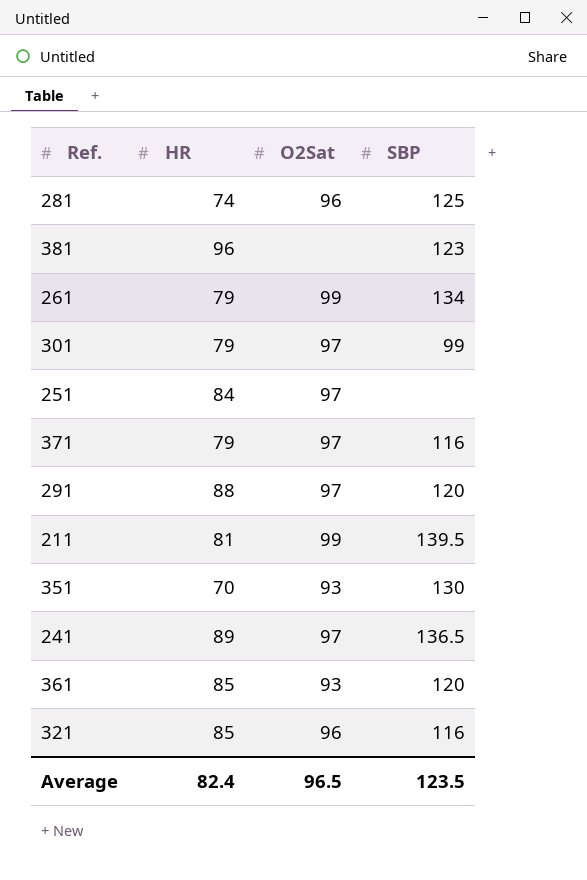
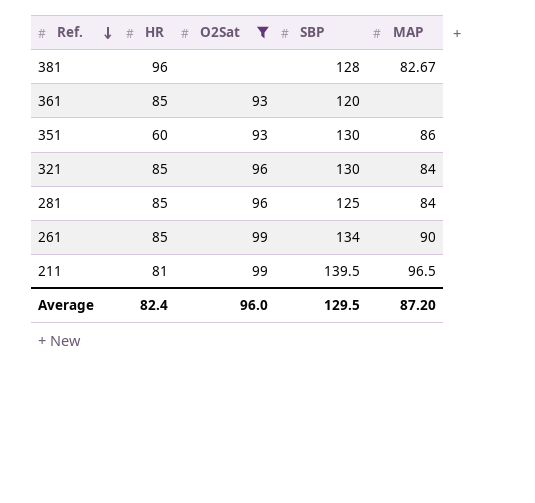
filter: none -> O2Sat != 97
row order: none -> Ref. descending
column MAP | position: none -> 5
381 | SBP: 123 -> 128
351 | HR: 70 -> 60
321 | SBP: 116 -> 130
281 | HR: 74 -> 85
261 | HR: 79 -> 85
Average | O2Sat: 96.5 -> 96.0
Average | SBP: 123.5 -> 129.5

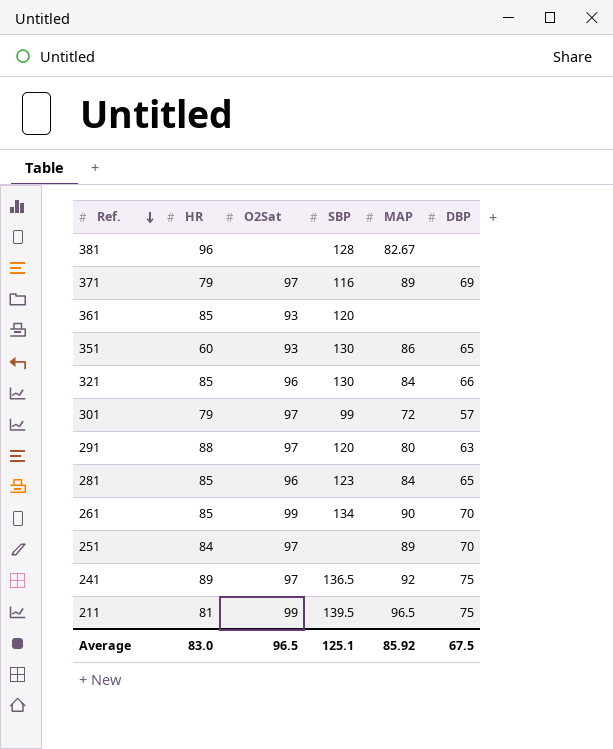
filter: O2Sat != 97 -> none
column DBP | position: none -> 6
281 | SBP: 125 -> 123
Average | HR: 82.4 -> 83.0
Average | O2Sat: 96.0 -> 96.5
Average | SBP: 129.5 -> 125.1
Average | MAP: 87.20 -> 85.92

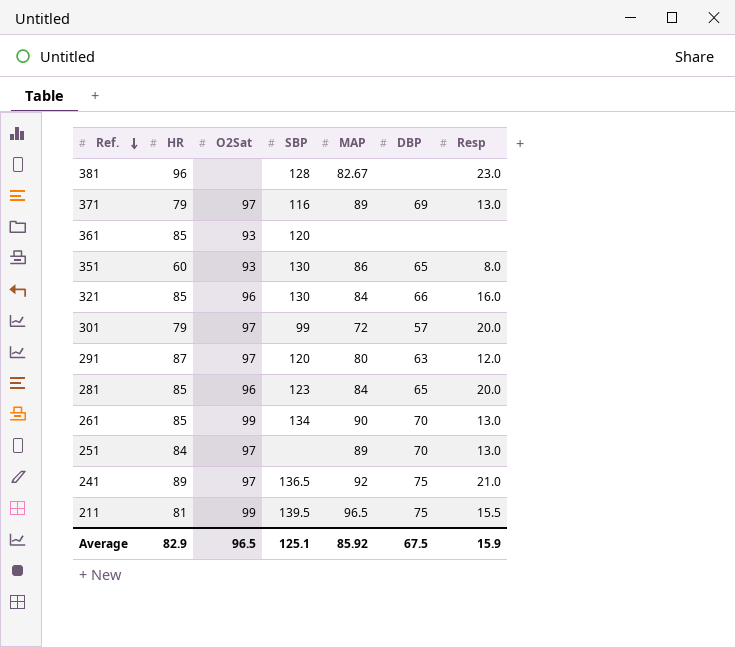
column Resp | position: none -> 7
291 | HR: 88 -> 87
Average | HR: 83.0 -> 82.9

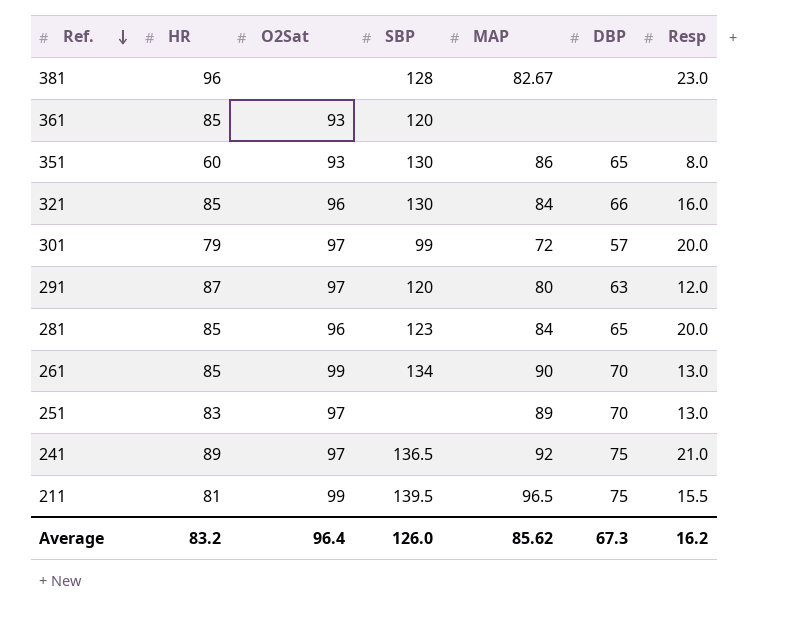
row 371: 79 | 97 | 116 | 89 | 69 | 13.0 -> none
251 | HR: 84 -> 83
Average | HR: 82.9 -> 83.2
Average | O2Sat: 96.5 -> 96.4
Average | SBP: 125.1 -> 126.0
Average | MAP: 85.92 -> 85.62
Average | DBP: 67.5 -> 67.3
Average | Resp: 15.9 -> 16.2

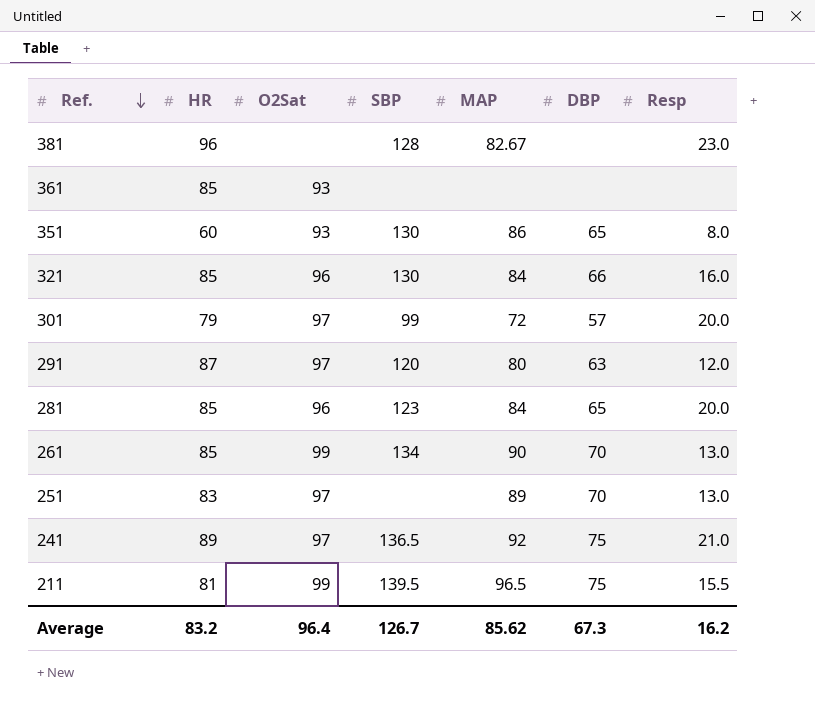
361 | SBP: 120 -> none
Average | SBP: 126.0 -> 126.7

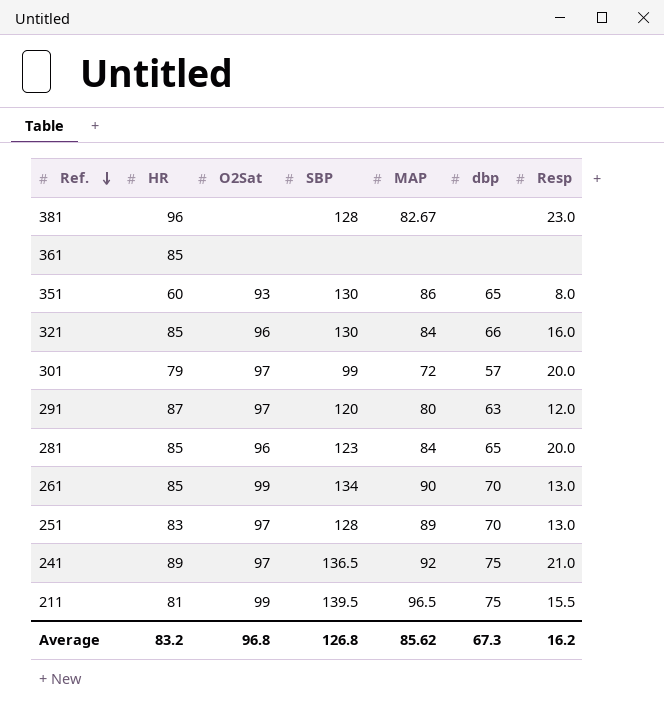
column name: DBP -> dbp
361 | O2Sat: 93 -> none
251 | SBP: none -> 128
Average | O2Sat: 96.4 -> 96.8
Average | SBP: 126.7 -> 126.8

